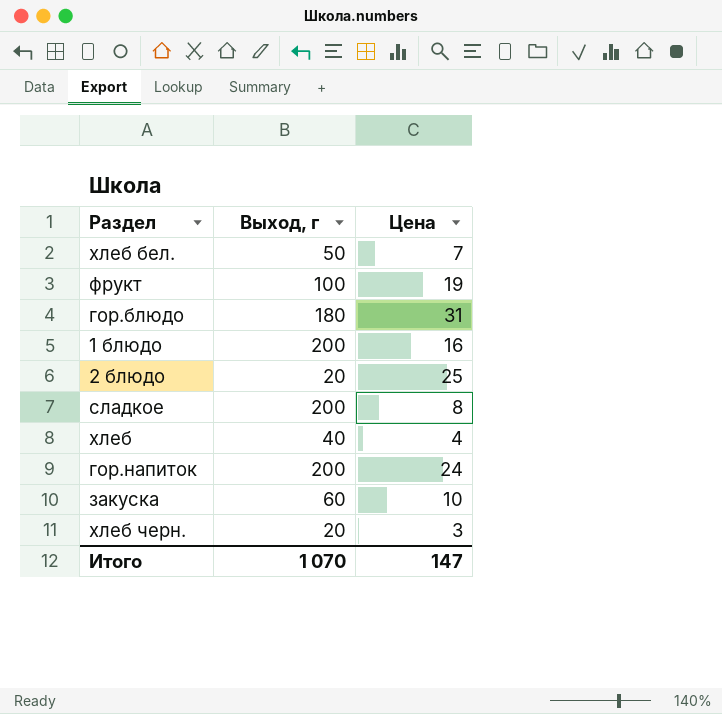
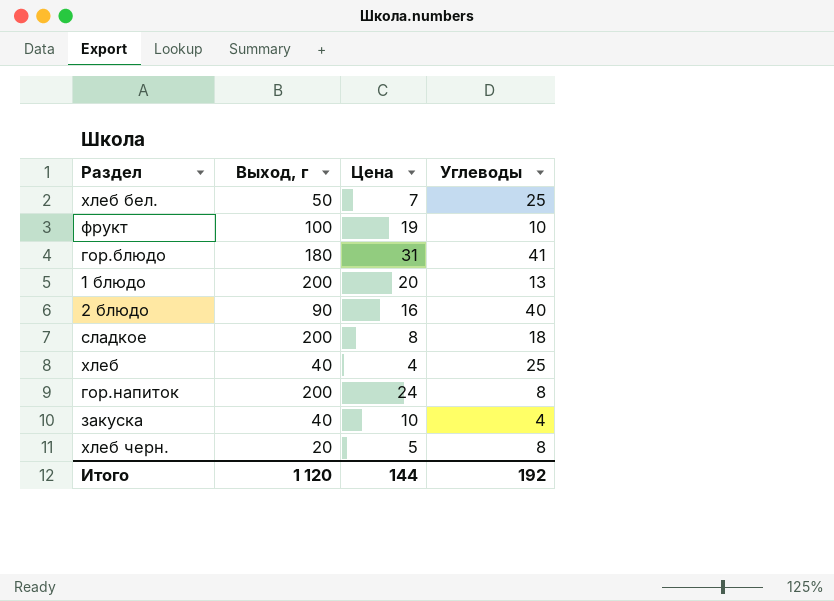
column Углеводы | position: none -> 4
1 блюдо | Цена: 16 -> 20
2 блюдо | Выход, г: 20 -> 90
2 блюдо | Цена: 25 -> 16
закуска | Выход, г: 60 -> 40
хлеб черн. | Цена: 3 -> 5
Итого | Выход, г: 1 070 -> 1 120
Итого | Цена: 147 -> 144

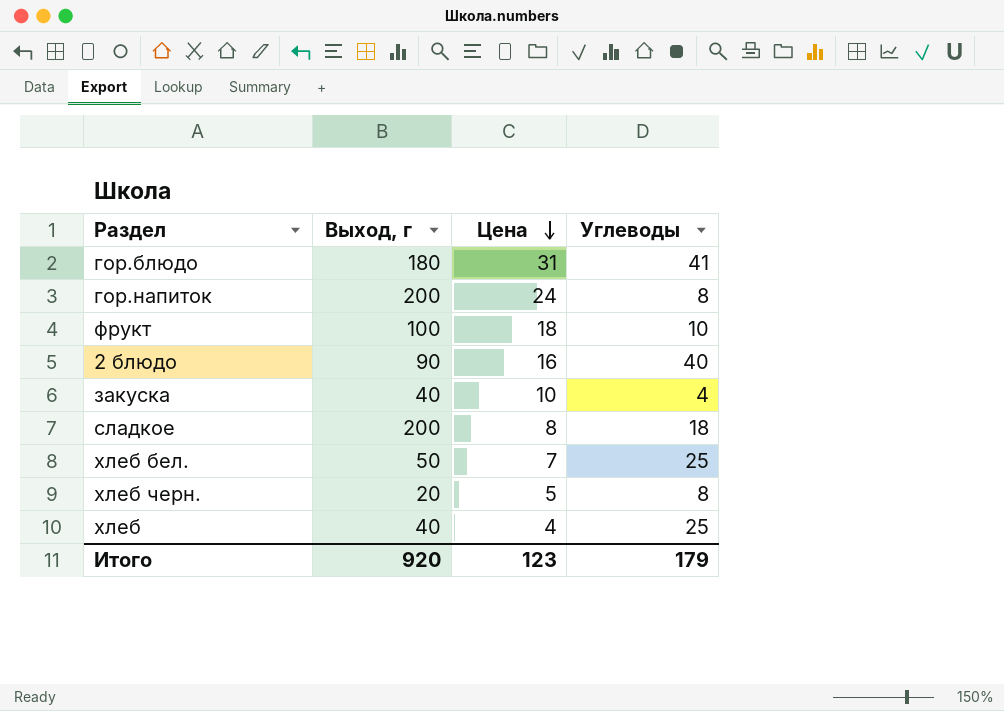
row order: none -> Цена descending
row 1 блюдо: 200 | 20 | 13 -> none
фрукт | Цена: 19 -> 18
Итого | Выход, г: 1 120 -> 920
Итого | Цена: 144 -> 123
Итого | Углеводы: 192 -> 179

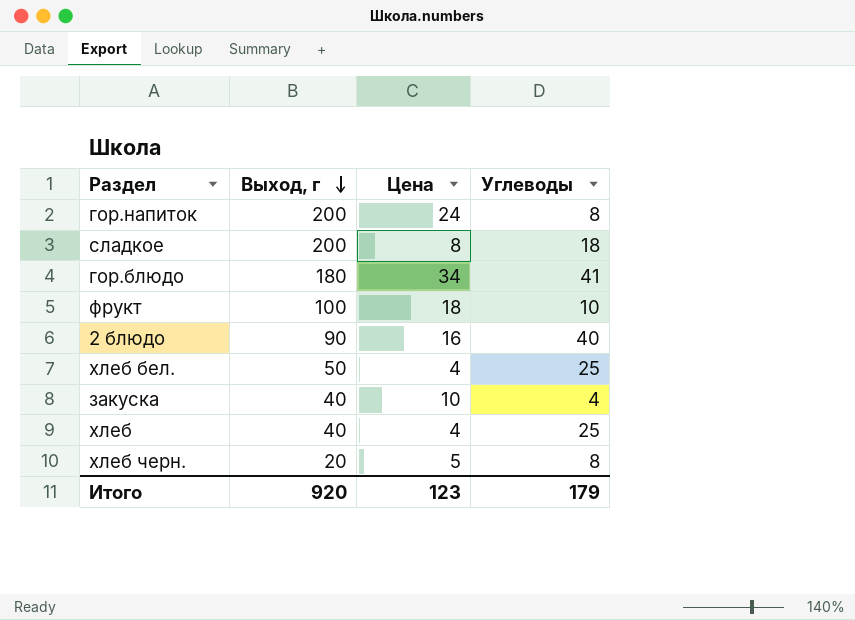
row order: Цена descending -> Выход, г descending
гор.блюдо | Цена: 31 -> 34
хлеб бел. | Цена: 7 -> 4

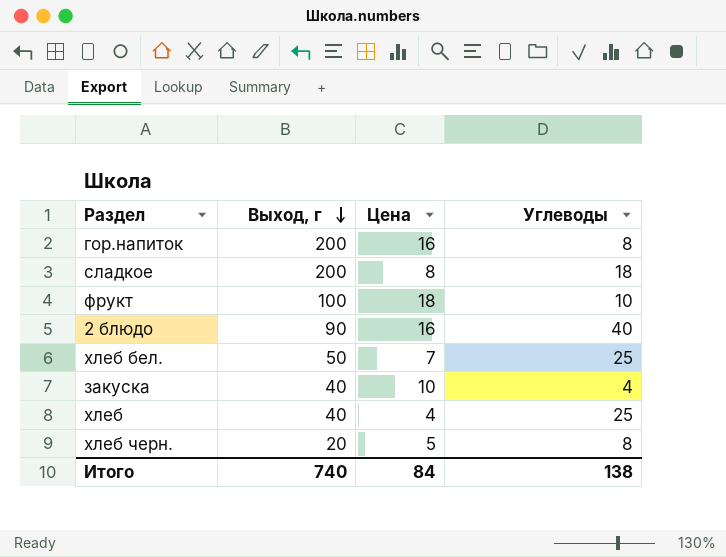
row гор.блюдо: 180 | 34 | 41 -> none
гор.напиток | Цена: 24 -> 16
хлеб бел. | Цена: 4 -> 7
Итого | Выход, г: 920 -> 740
Итого | Цена: 123 -> 84
Итого | Углеводы: 179 -> 138

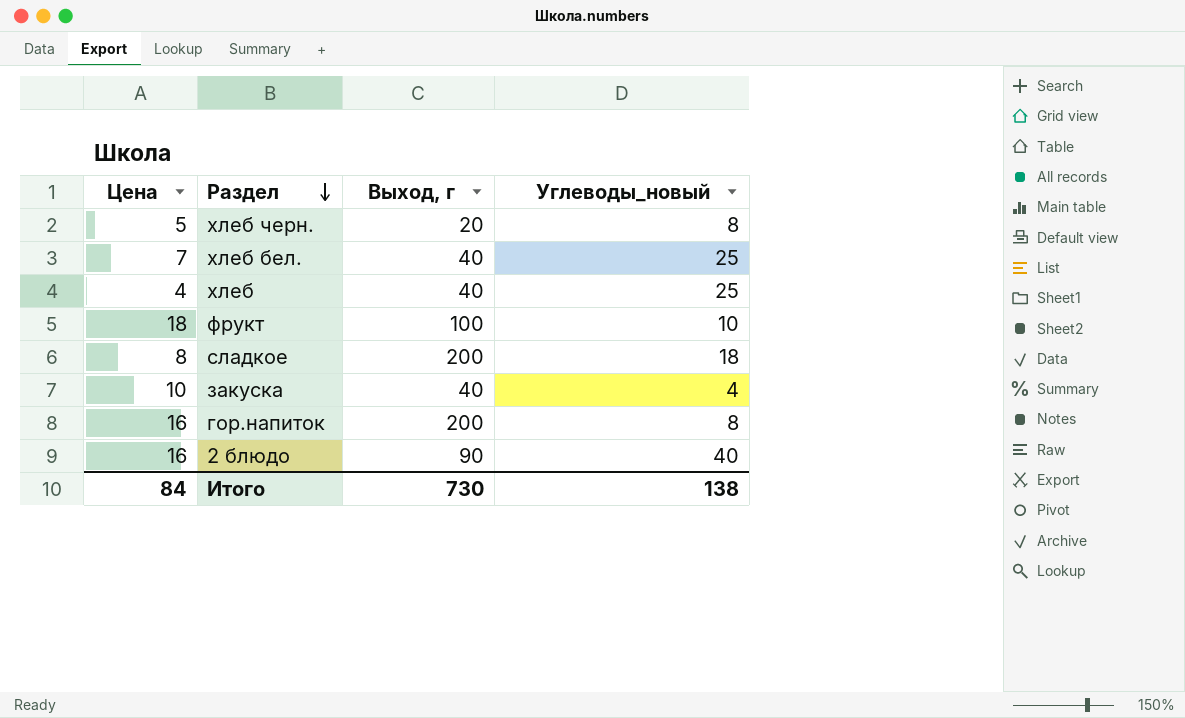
row order: Выход, г descending -> Раздел descending
column Цена | position: 3 -> 1
column name: Углеводы -> Углеводы_новый
хлеб бел. | Выход, г: 50 -> 40
Итого | Выход, г: 740 -> 730

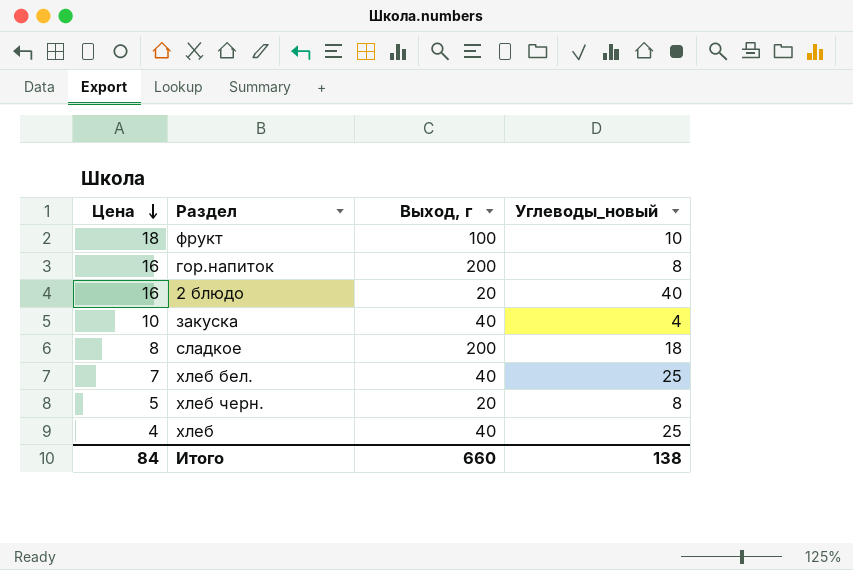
row order: Раздел descending -> Цена descending
2 блюдо | Выход, г: 90 -> 20
Итого | Выход, г: 730 -> 660

